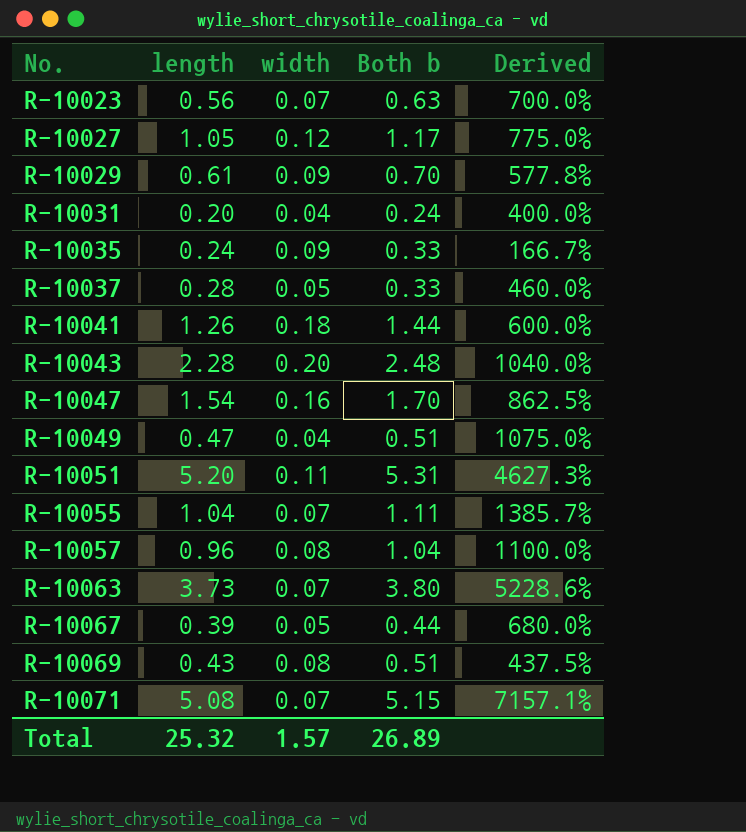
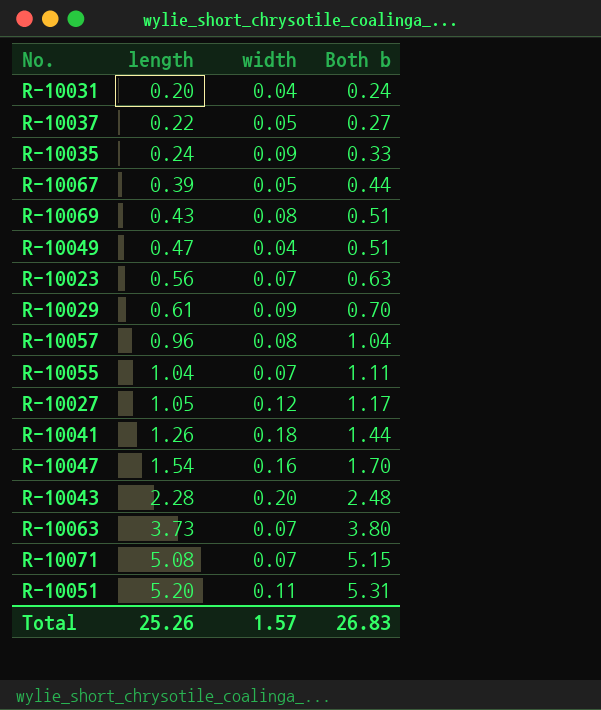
row order: No. ascending -> length ascending
column Derived | formula: ([length] - [width]) / [width] -> none
R-10037 | length: 0.28 -> 0.22
R-10037 | Both b: 0.33 -> 0.27
Total | length: 25.32 -> 25.26
Total | Both b: 26.89 -> 26.83

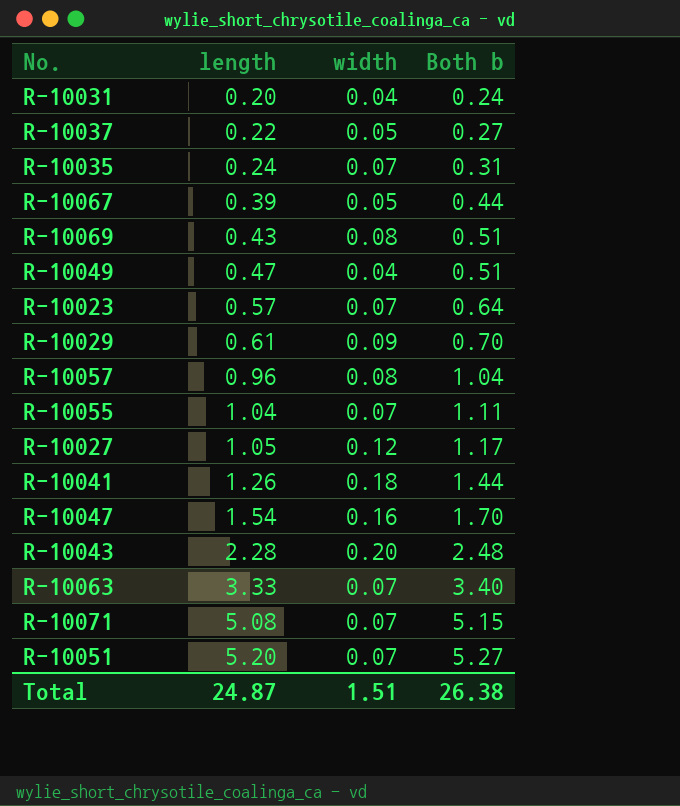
R-10035 | width: 0.09 -> 0.07
R-10035 | Both b: 0.33 -> 0.31
R-10023 | length: 0.56 -> 0.57
R-10023 | Both b: 0.63 -> 0.64
R-10063 | length: 3.73 -> 3.33
R-10063 | Both b: 3.80 -> 3.40
R-10051 | width: 0.11 -> 0.07
R-10051 | Both b: 5.31 -> 5.27
Total | length: 25.26 -> 24.87
Total | width: 1.57 -> 1.51
Total | Both b: 26.83 -> 26.38

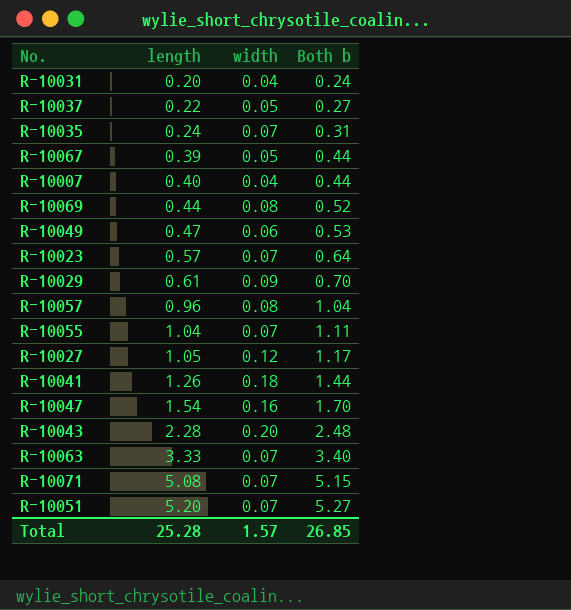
row R-10007: none -> 0.40 | 0.04 | 0.44
R-10069 | length: 0.43 -> 0.44
R-10069 | Both b: 0.51 -> 0.52
R-10049 | width: 0.04 -> 0.06
R-10049 | Both b: 0.51 -> 0.53
Total | length: 24.87 -> 25.28
Total | width: 1.51 -> 1.57
Total | Both b: 26.38 -> 26.85

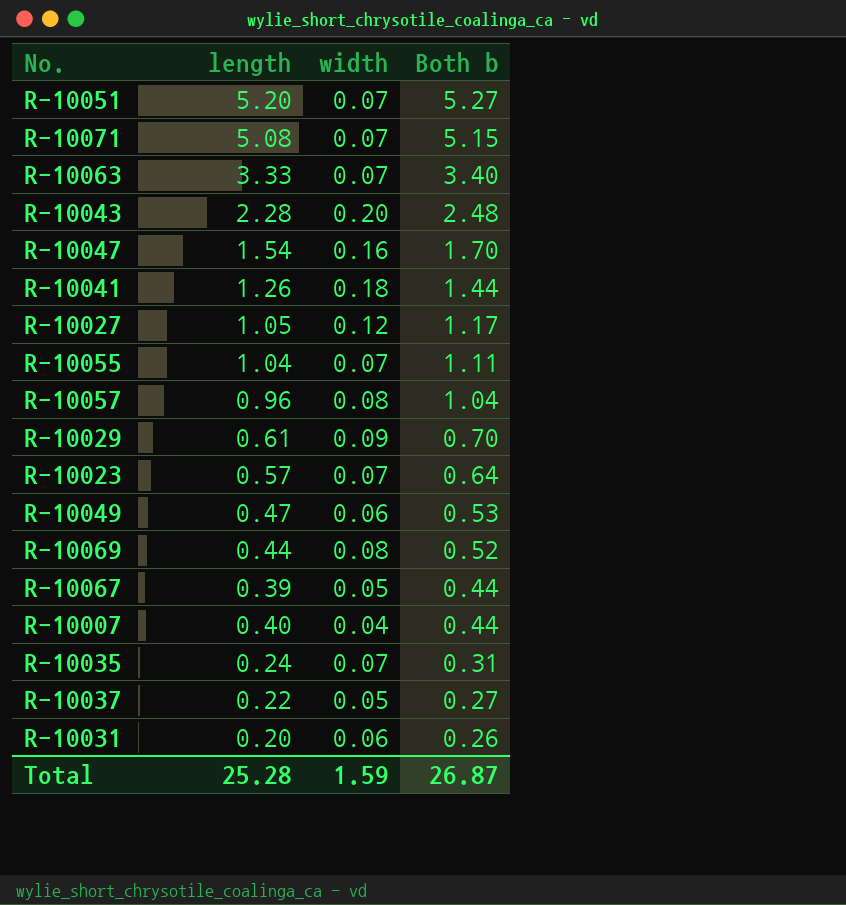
row order: length ascending -> Both b descending
R-10031 | width: 0.04 -> 0.06
R-10031 | Both b: 0.24 -> 0.26
Total | width: 1.57 -> 1.59
Total | Both b: 26.85 -> 26.87

